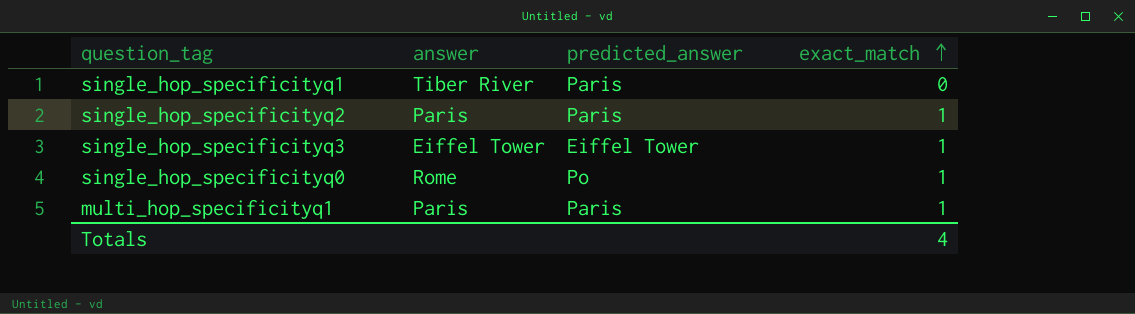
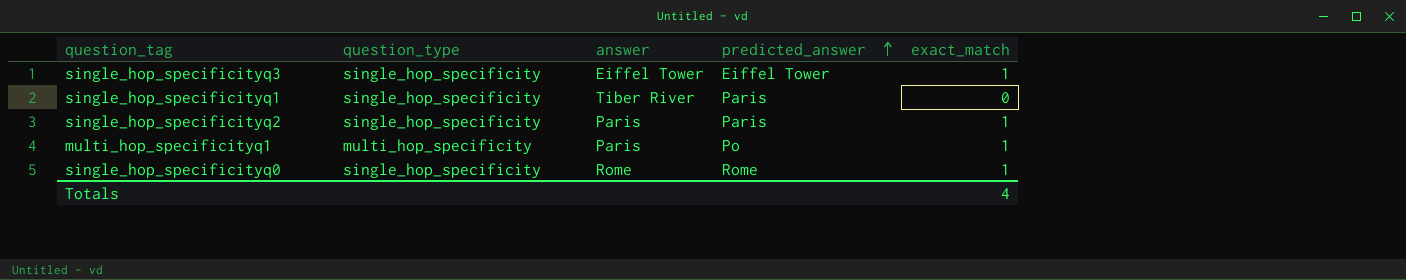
row order: exact_match ascending -> predicted_answer ascending
column question_type | position: none -> 2
multi_hop_specificityq1 | predicted_answer: Paris -> Po
single_hop_specificityq0 | predicted_answer: Po -> Rome

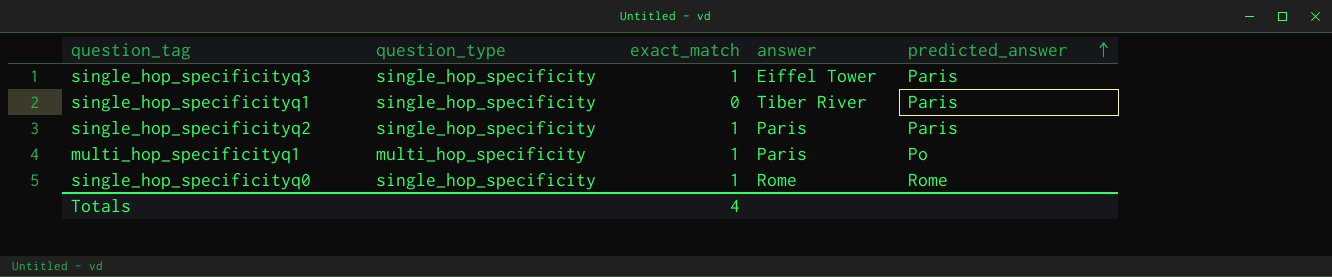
column exact_match | position: 5 -> 3
single_hop_specificityq3 | predicted_answer: Eiffel Tower -> Paris

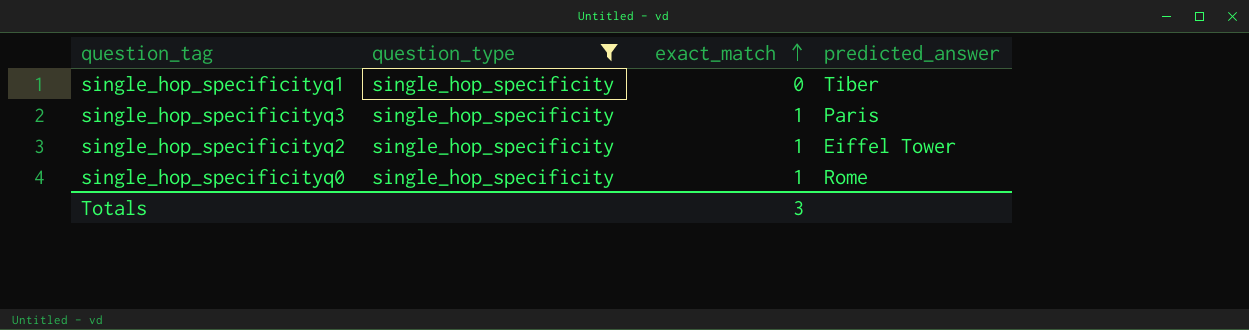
filter: none -> question_type = single_hop_specificity
row order: predicted_answer ascending -> exact_match ascending
column answer | position: 4 -> none
single_hop_specificityq1 | predicted_answer: Paris -> Tiber
single_hop_specificityq2 | predicted_answer: Paris -> Eiffel Tower
Totals | exact_match: 4 -> 3

